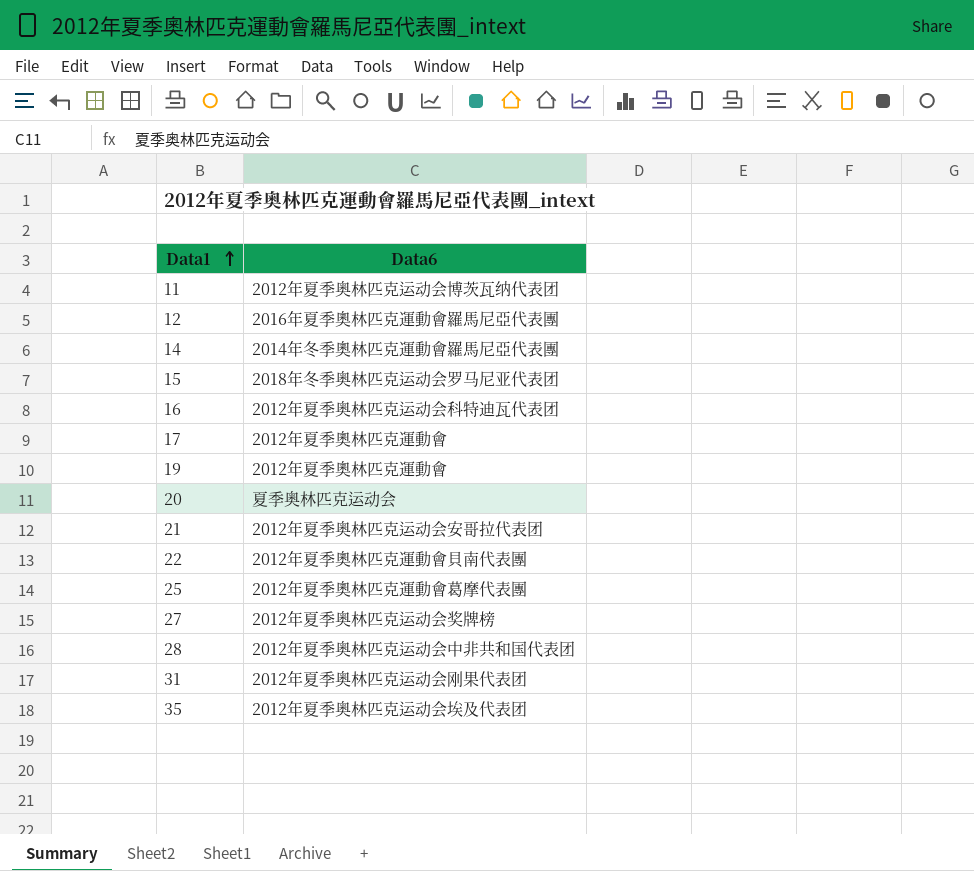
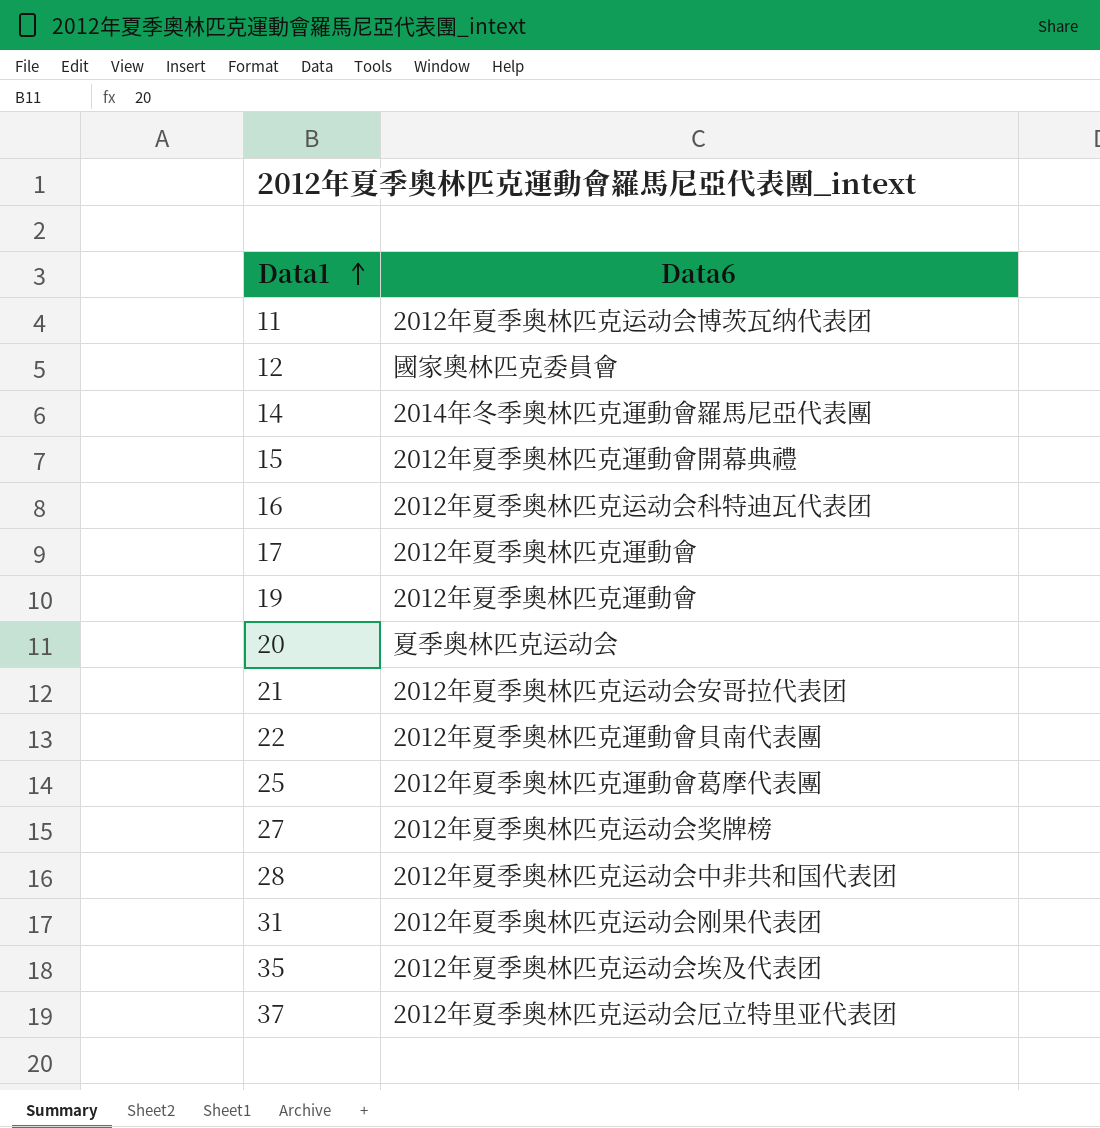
12 | Data6: 2016年夏季奧林匹克運動會羅馬尼亞代表團 -> 國家奧林匹克委員會
15 | Data6: 2018年冬季奥林匹克运动会罗马尼亚代表团 -> 2012年夏季奧林匹克運動會開幕典禮
row 37: none -> 2012年夏季奥林匹克运动会厄立特里亚代表团

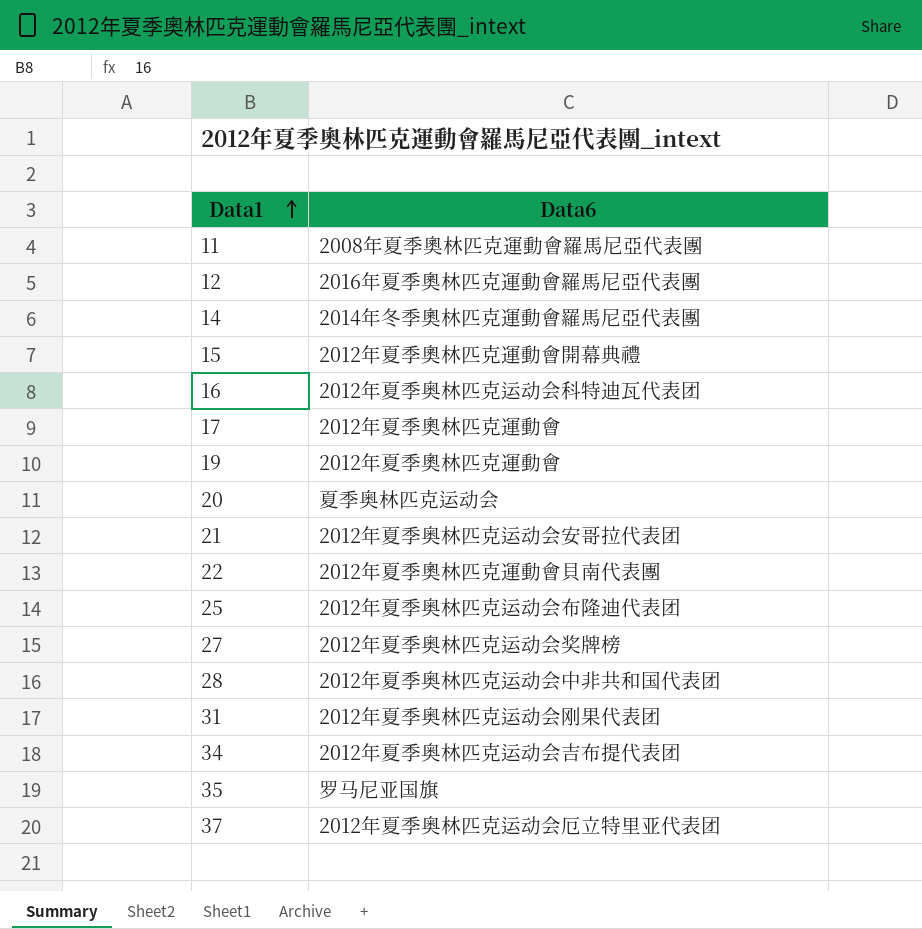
11 | Data6: 2012年夏季奥林匹克运动会博茨瓦纳代表团 -> 2008年夏季奧林匹克運動會羅馬尼亞代表團
12 | Data6: 國家奧林匹克委員會 -> 2016年夏季奧林匹克運動會羅馬尼亞代表團
25 | Data6: 2012年夏季奧林匹克運動會葛摩代表團 -> 2012年夏季奥林匹克运动会布隆迪代表团
row 34: none -> 2012年夏季奥林匹克运动会吉布提代表团
35 | Data6: 2012年夏季奥林匹克运动会埃及代表团 -> 罗马尼亚国旗

